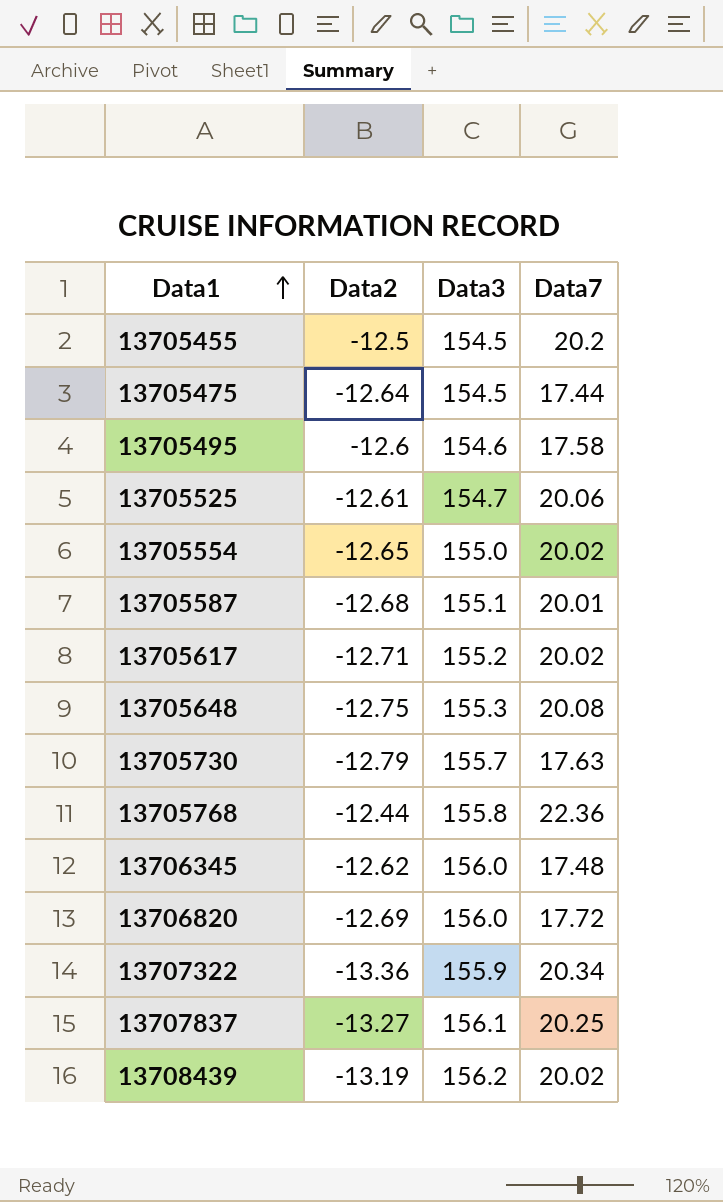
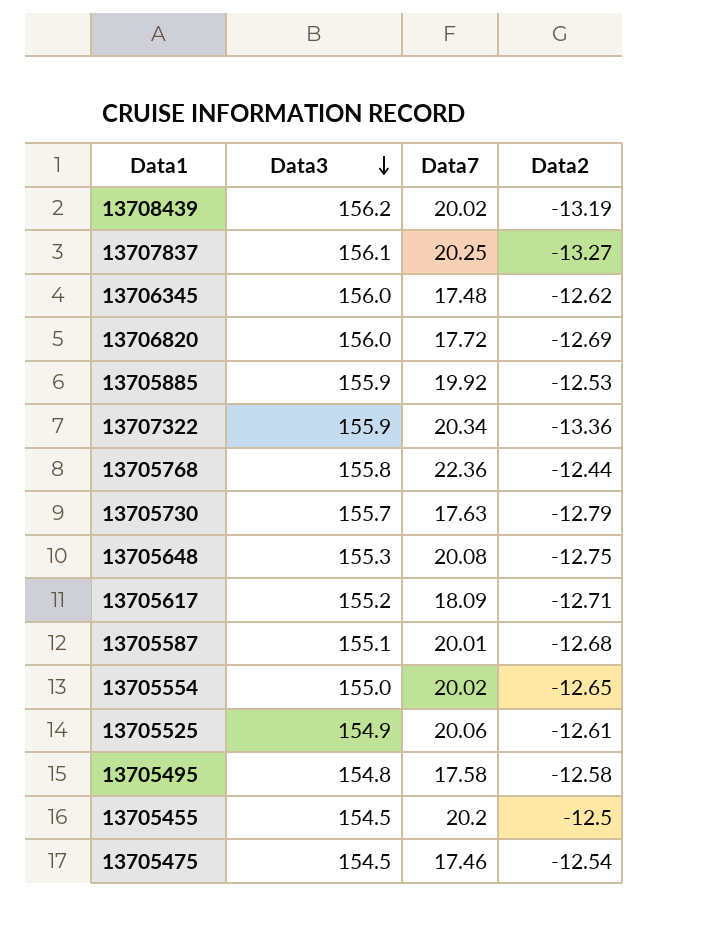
row order: Data1 ascending -> Data3 descending
column Data2 | position: 2 -> 4
row 13705885: none -> 155.9 | 19.92 | -12.53
13705617 | Data7: 20.02 -> 18.09
13705525 | Data3: 154.7 -> 154.9
13705495 | Data3: 154.6 -> 154.8
13705495 | Data2: -12.6 -> -12.58
13705475 | Data7: 17.44 -> 17.46
13705475 | Data2: -12.64 -> -12.54

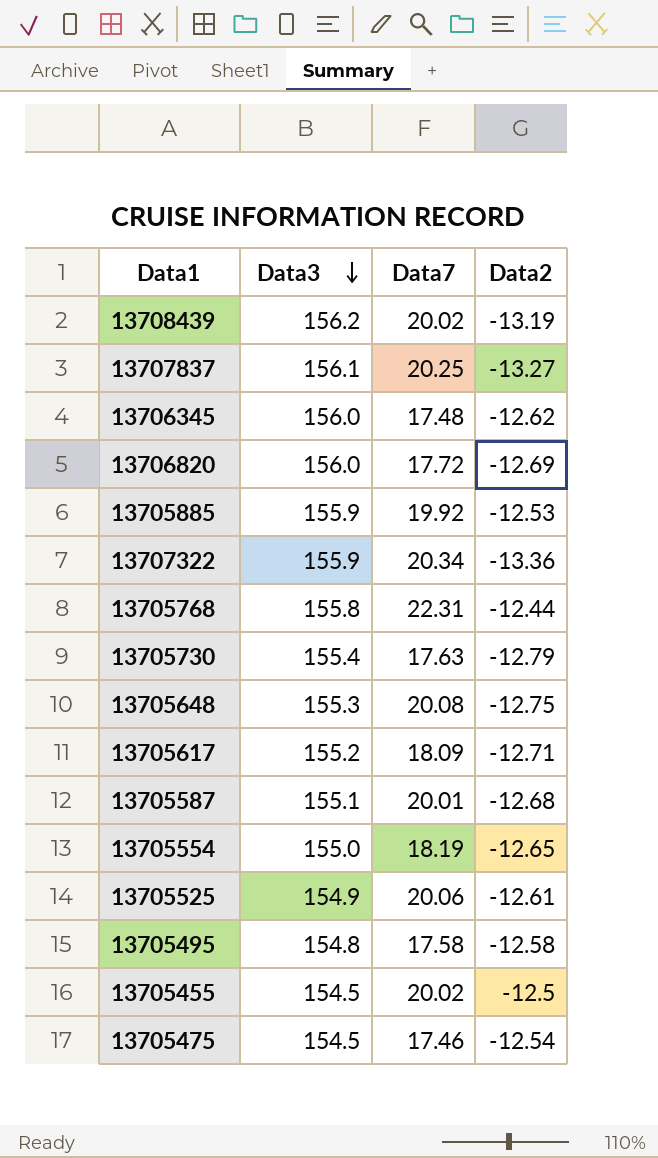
13705768 | Data7: 22.36 -> 22.31
13705730 | Data3: 155.7 -> 155.4
13705554 | Data7: 20.02 -> 18.19
13705455 | Data7: 20.2 -> 20.02

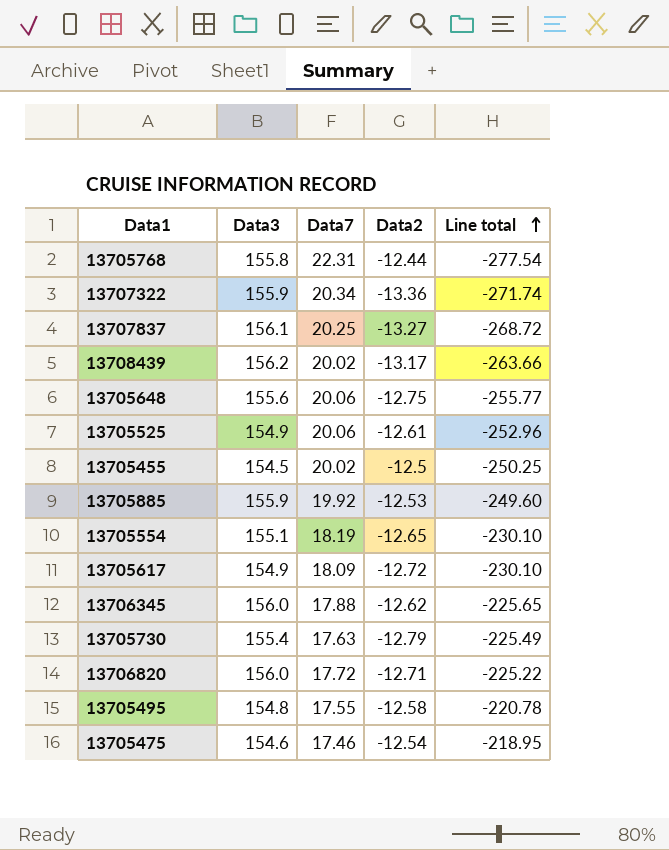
row order: Data3 descending -> Line total ascending
column Line total | formula: none -> [Data7] * [Data2]
row 13705587: 155.1 | 20.01 | -12.68 -> none
13708439 | Data2: -13.19 -> -13.17
13705648 | Data3: 155.3 -> 155.6
13705648 | Data7: 20.08 -> 20.06
13705554 | Data3: 155.0 -> 155.1
13705617 | Data3: 155.2 -> 154.9
13705617 | Data2: -12.71 -> -12.72
13706345 | Data7: 17.48 -> 17.88
13706820 | Data2: -12.69 -> -12.71
13705495 | Data7: 17.58 -> 17.55
13705475 | Data3: 154.5 -> 154.6

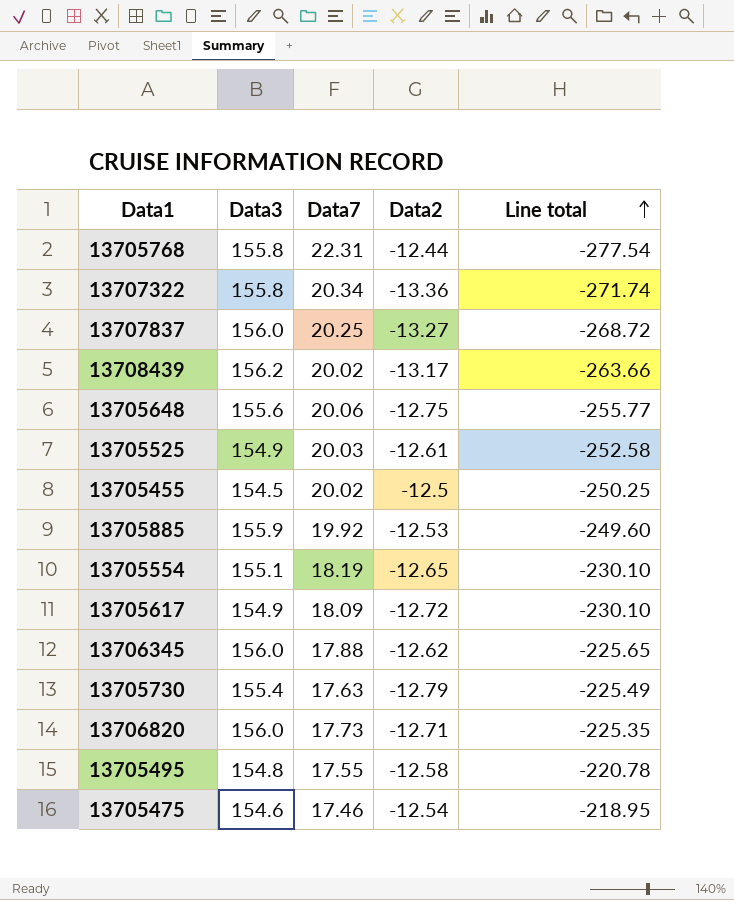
13707322 | Data3: 155.9 -> 155.8
13707837 | Data3: 156.1 -> 156.0
13705525 | Data7: 20.06 -> 20.03
13705525 | Line total: -252.96 -> -252.58
13706820 | Data7: 17.72 -> 17.73
13706820 | Line total: -225.22 -> -225.35

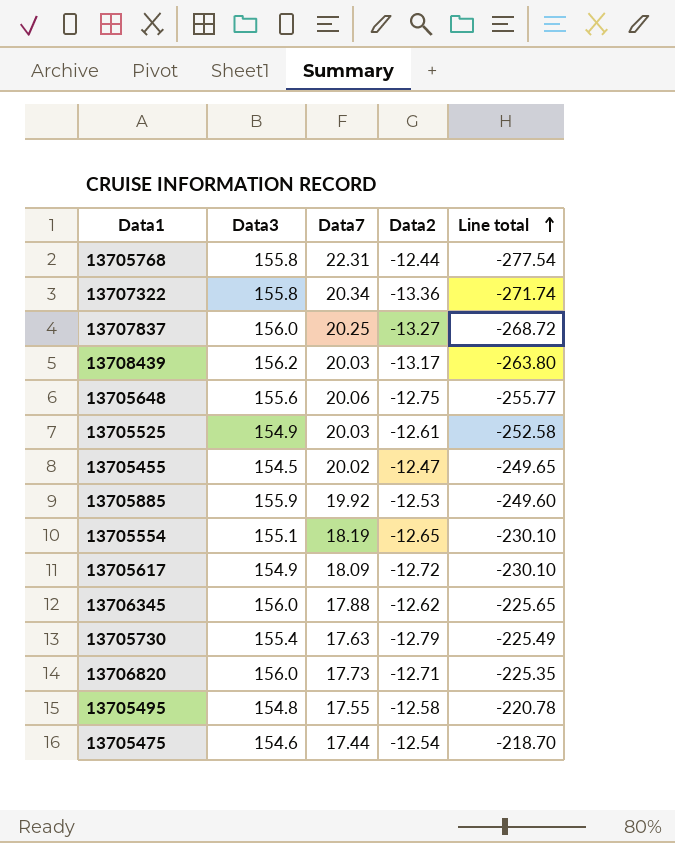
13708439 | Data7: 20.02 -> 20.03
13708439 | Line total: -263.66 -> -263.80
13705455 | Data2: -12.5 -> -12.47
13705455 | Line total: -250.25 -> -249.65
13705475 | Data7: 17.46 -> 17.44
13705475 | Line total: -218.95 -> -218.70

